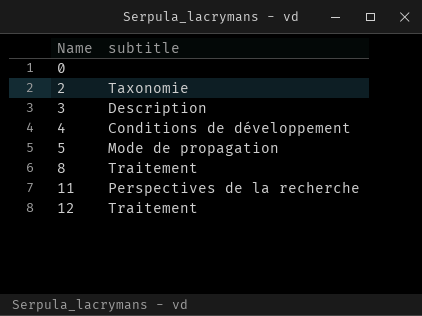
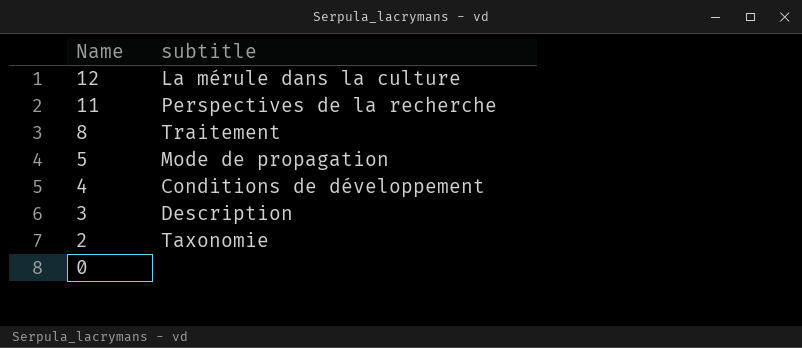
row order: Name ascending -> Name descending
12 | subtitle: Traitement -> La mérule dans la culture

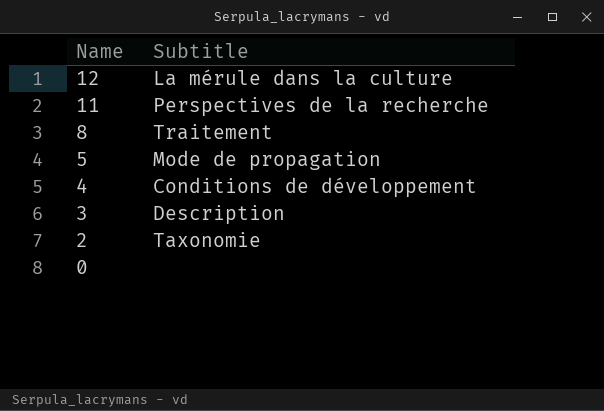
column name: subtitle -> Subtitle

